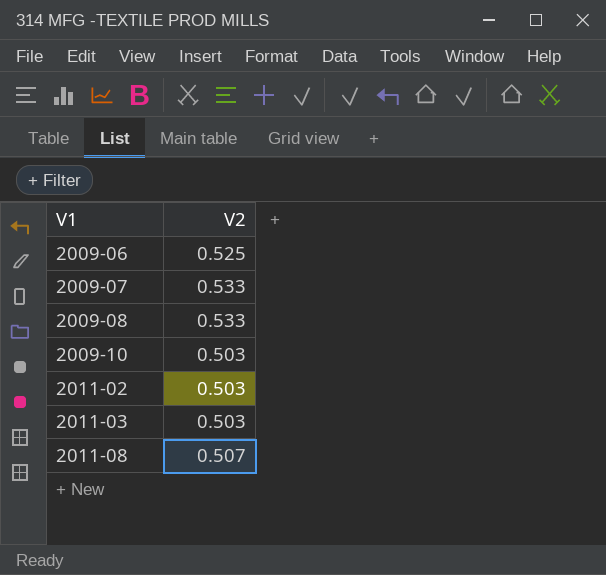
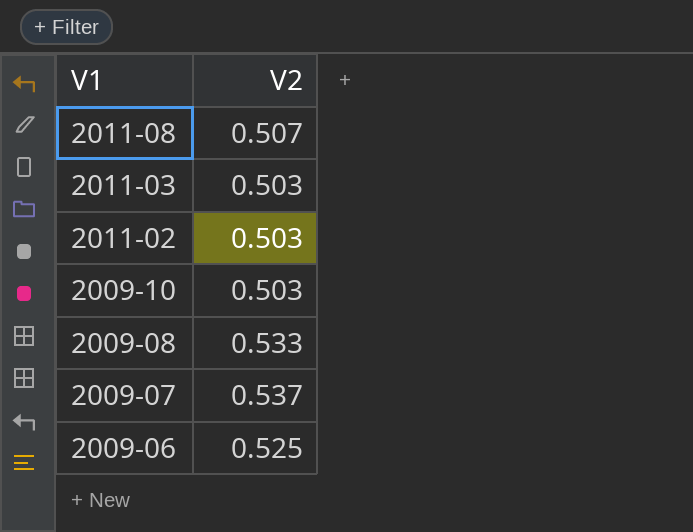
row order: V1 ascending -> V1 descending
2009-07 | V2: 0.533 -> 0.537

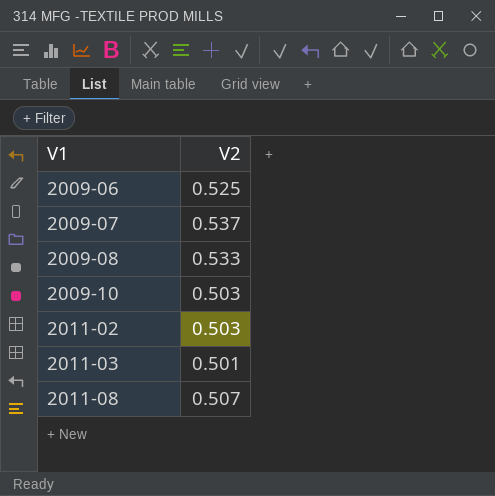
row order: V1 descending -> V1 ascending
2011-03 | V2: 0.503 -> 0.501

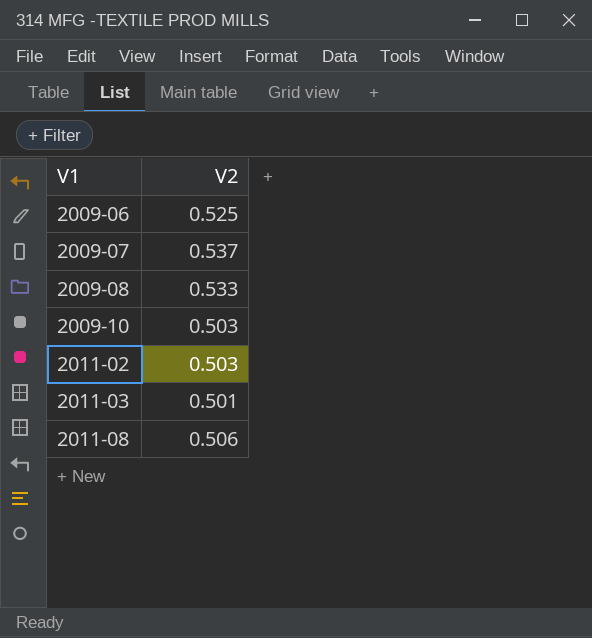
2011-08 | V2: 0.507 -> 0.506

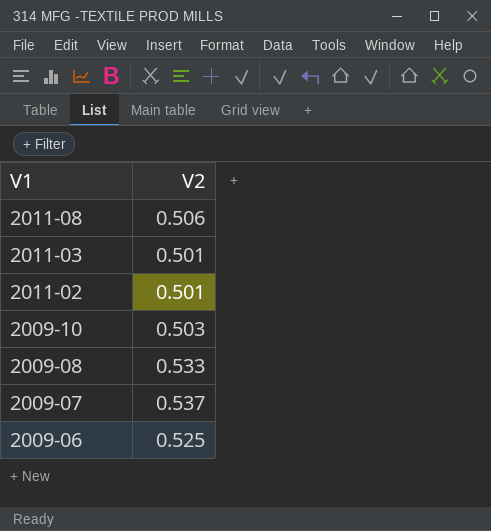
row order: V1 ascending -> V1 descending
2011-02 | V2: 0.503 -> 0.501

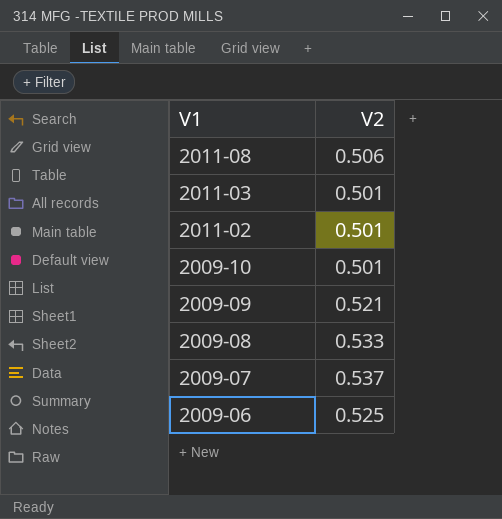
2009-10 | V2: 0.503 -> 0.501
row 2009-09: none -> 0.521

